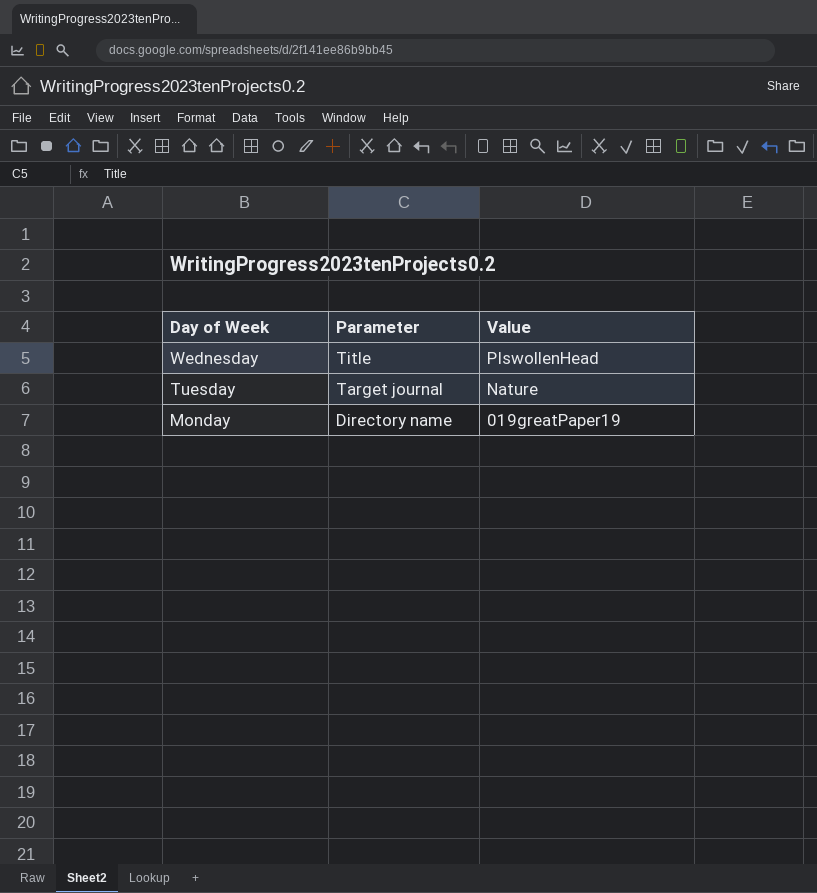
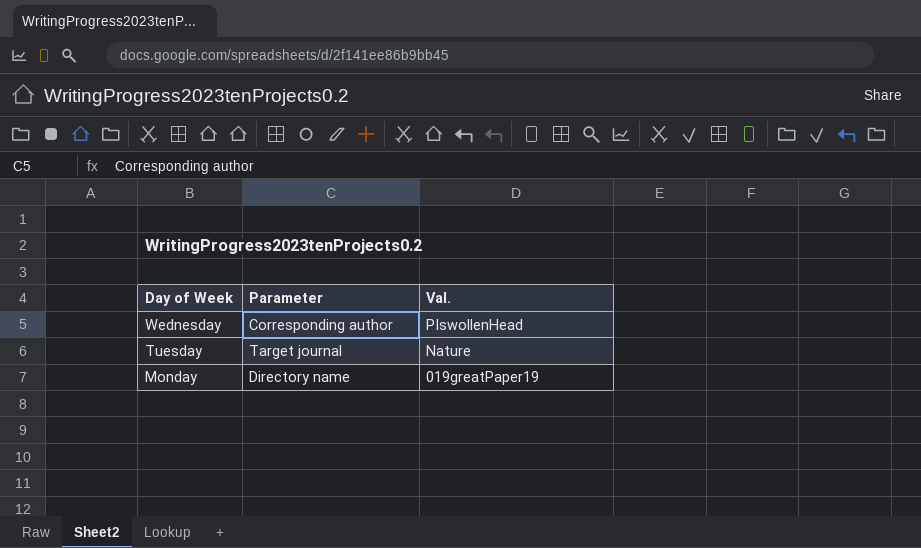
column name: Value -> Val.
Wednesday | Parameter: Title -> Corresponding author

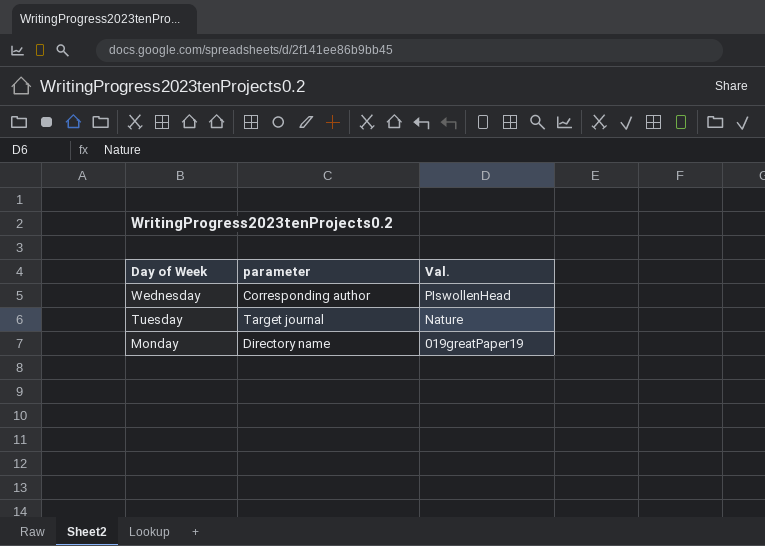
column name: Parameter -> parameter

